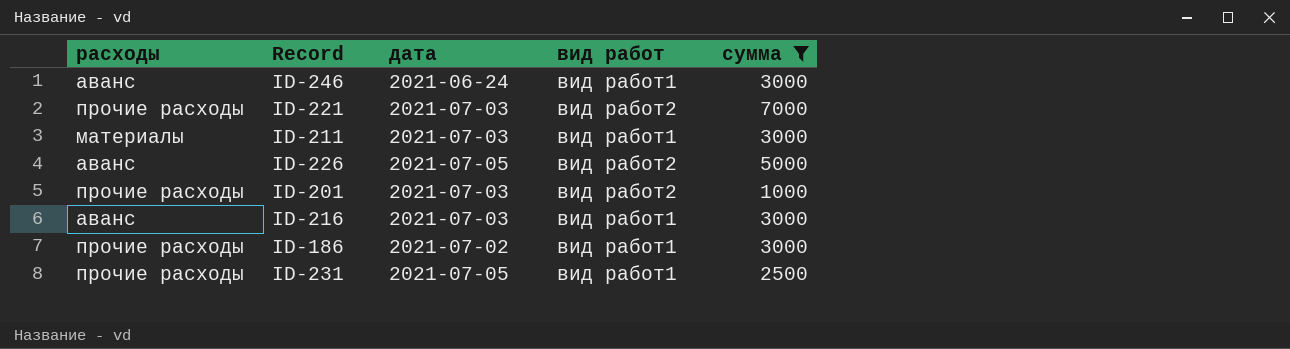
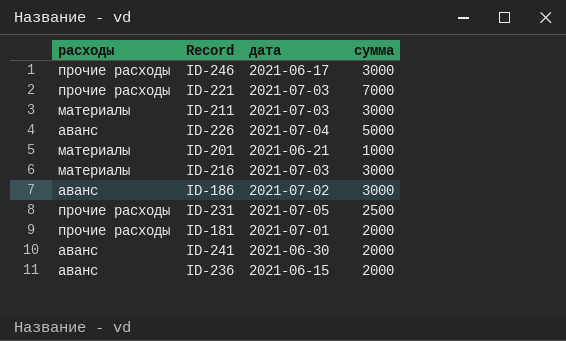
filter: сумма != 2000 -> none
column вид работ | position: 4 -> none
ID-246 | расходы: аванс -> прочие расходы
ID-246 | дата: 2021-06-24 -> 2021-06-17
ID-226 | дата: 2021-07-05 -> 2021-07-04
ID-201 | расходы: прочие расходы -> материалы
ID-201 | дата: 2021-07-03 -> 2021-06-21
ID-216 | расходы: аванс -> материалы
ID-186 | расходы: прочие расходы -> аванс

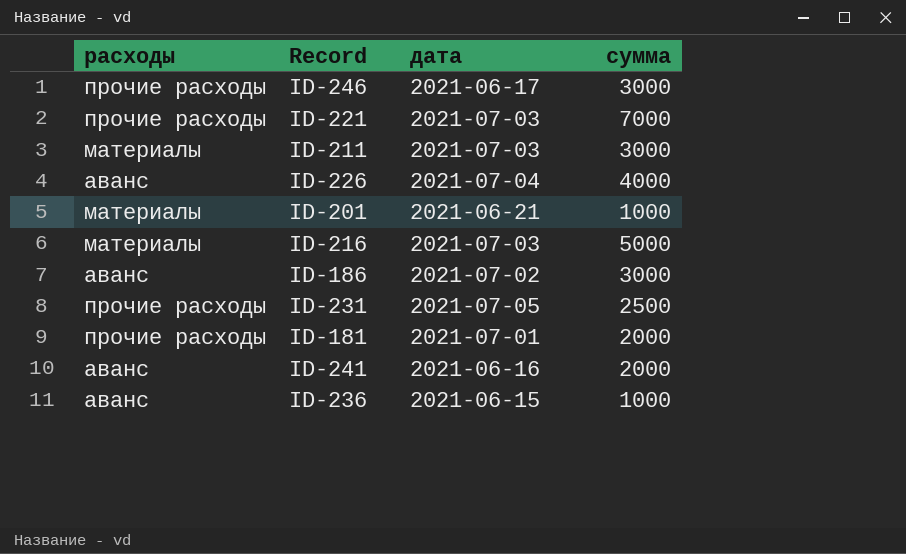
ID-226 | сумма: 5000 -> 4000
ID-216 | сумма: 3000 -> 5000
ID-241 | дата: 2021-06-30 -> 2021-06-16
ID-236 | сумма: 2000 -> 1000

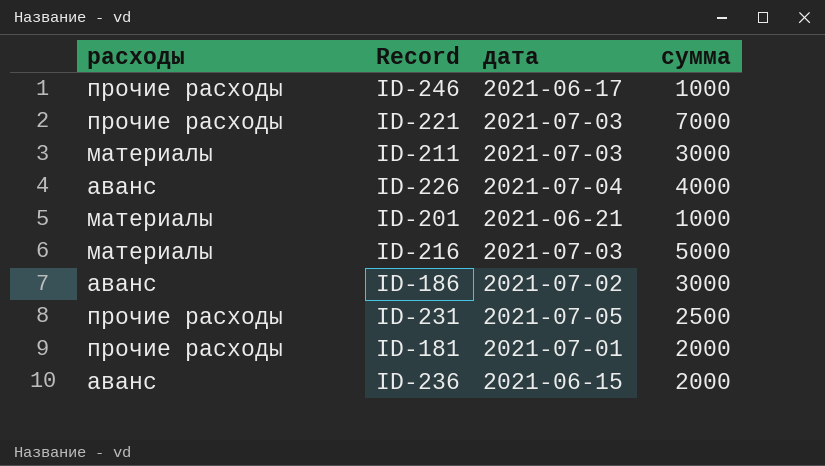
row ID-241: аванс | 2021-06-16 | 2000 -> none
ID-246 | сумма: 3000 -> 1000
ID-236 | сумма: 1000 -> 2000

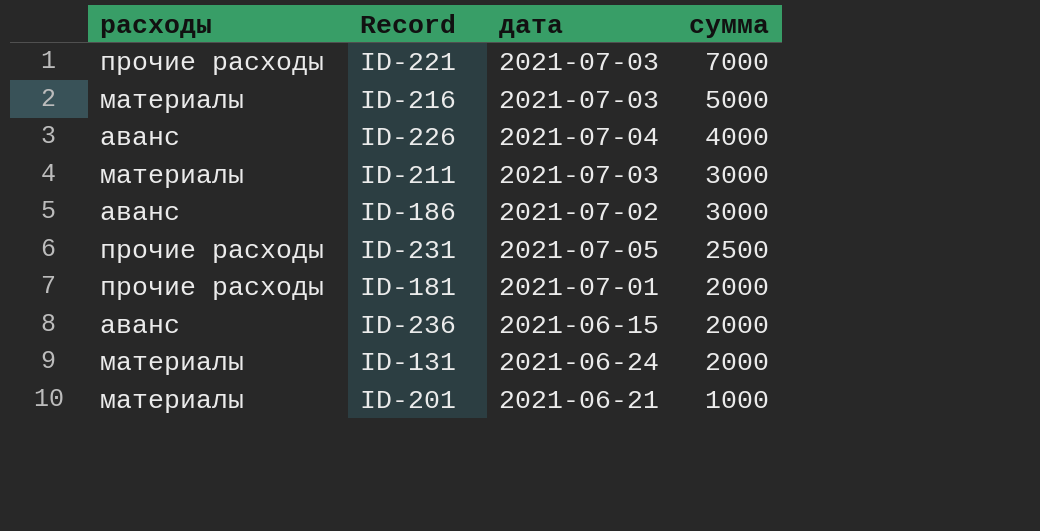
row order: none -> сумма descending
row ID-246: прочие расходы | 2021-06-17 | 1000 -> none
row ID-131: none -> материалы | 2021-06-24 | 2000

